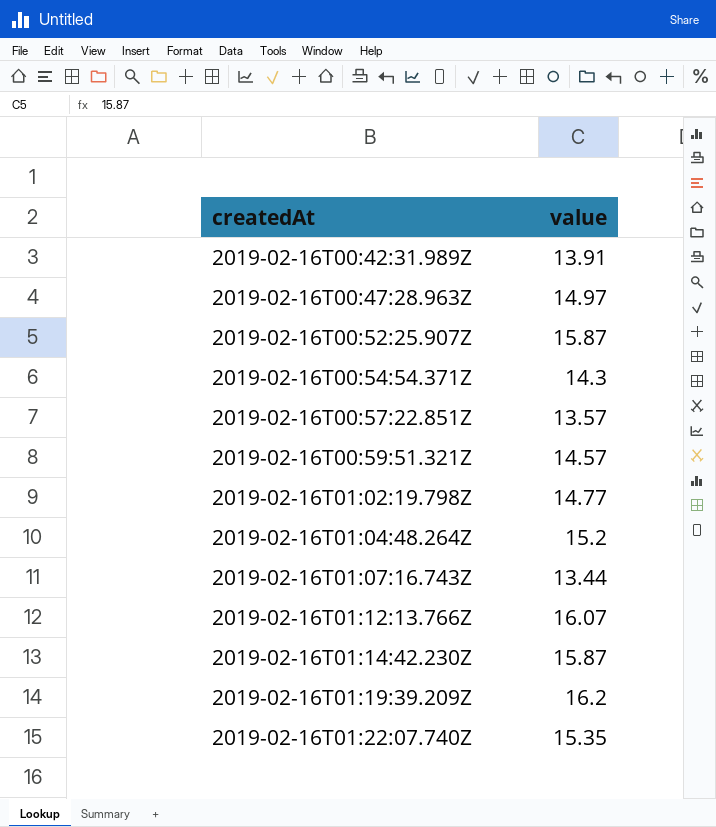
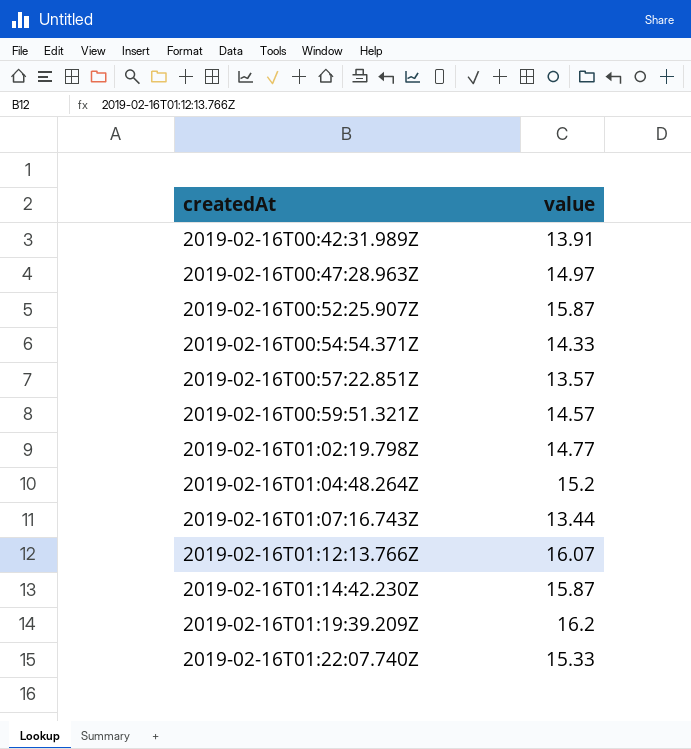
2019-02-16T00:54:54.371Z | value: 14.3 -> 14.33
2019-02-16T01:22:07.740Z | value: 15.35 -> 15.33

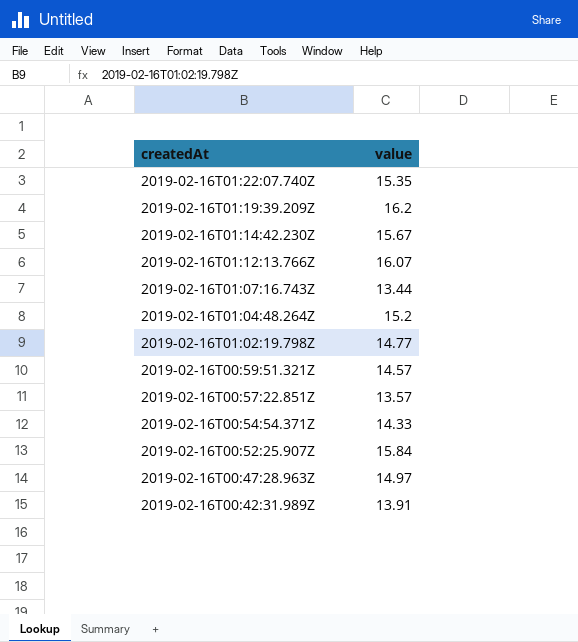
row order: createdAt ascending -> createdAt descending
2019-02-16T01:22:07.740Z | value: 15.33 -> 15.35
2019-02-16T01:14:42.230Z | value: 15.87 -> 15.67
2019-02-16T00:52:25.907Z | value: 15.87 -> 15.84

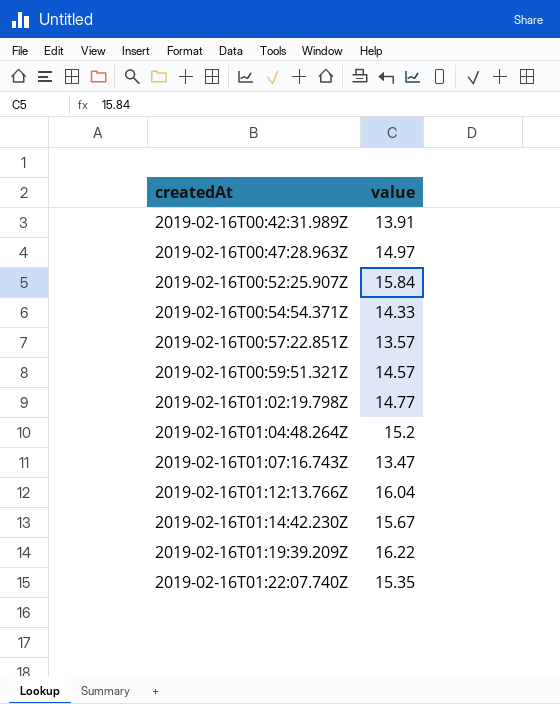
row order: createdAt descending -> createdAt ascending
2019-02-16T01:07:16.743Z | value: 13.44 -> 13.47
2019-02-16T01:12:13.766Z | value: 16.07 -> 16.04
2019-02-16T01:19:39.209Z | value: 16.2 -> 16.22

